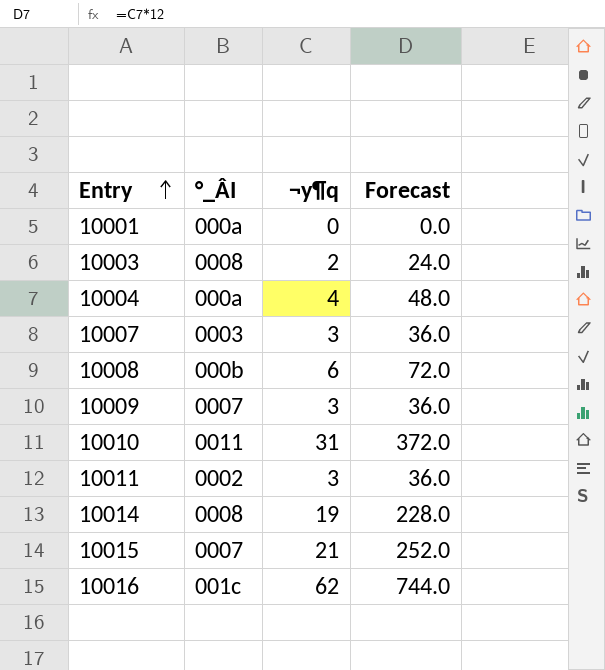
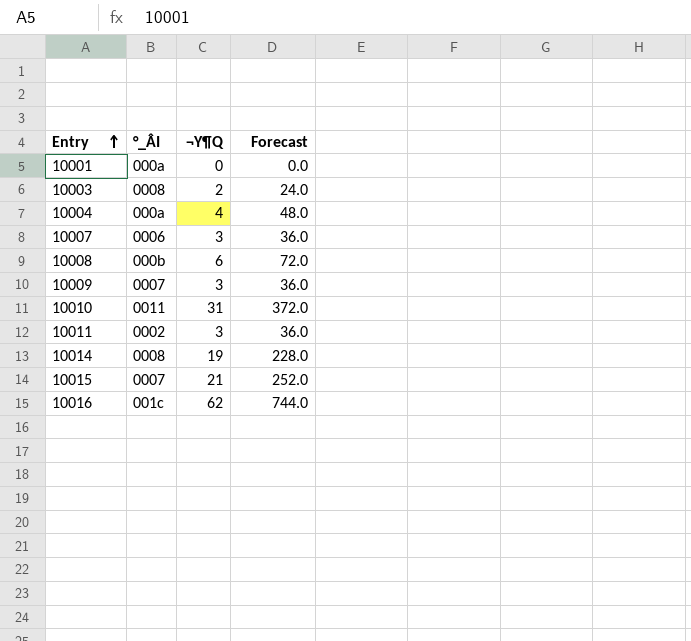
column name: ¬y¶q -> ¬Y¶Q
10007 | °_ÂI: 0003 -> 0006

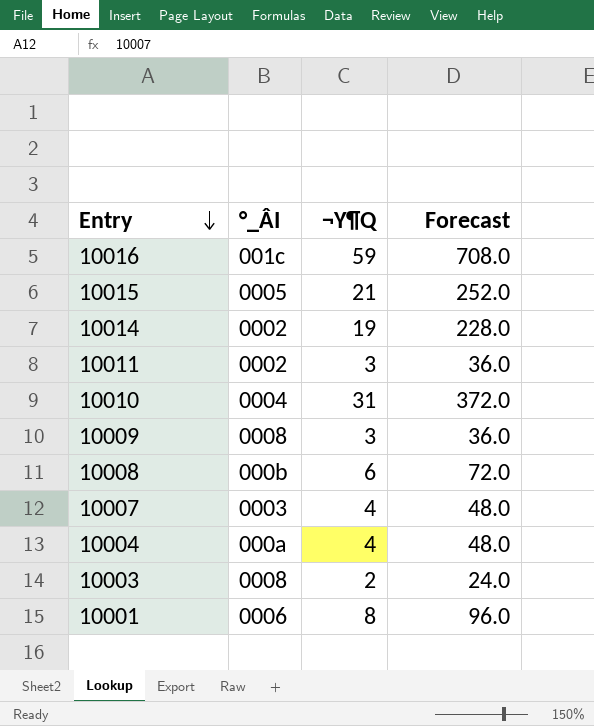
row order: Entry ascending -> Entry descending
10016 | ¬Y¶Q: 62 -> 59
10016 | Forecast: 744.0 -> 708.0
10015 | °_ÂI: 0007 -> 0005
10014 | °_ÂI: 0008 -> 0002
10010 | °_ÂI: 0011 -> 0004
10009 | °_ÂI: 0007 -> 0008
10007 | °_ÂI: 0006 -> 0003
10007 | ¬Y¶Q: 3 -> 4
10007 | Forecast: 36.0 -> 48.0
10001 | °_ÂI: 000a -> 0006
10001 | ¬Y¶Q: 0 -> 8
10001 | Forecast: 0.0 -> 96.0

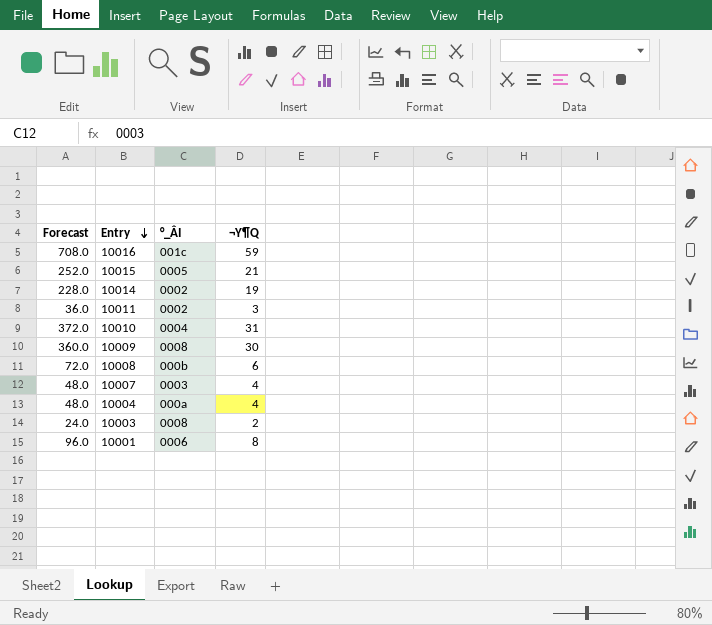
column Forecast | position: 4 -> 1
10009 | Forecast: 36.0 -> 360.0
10009 | ¬Y¶Q: 3 -> 30

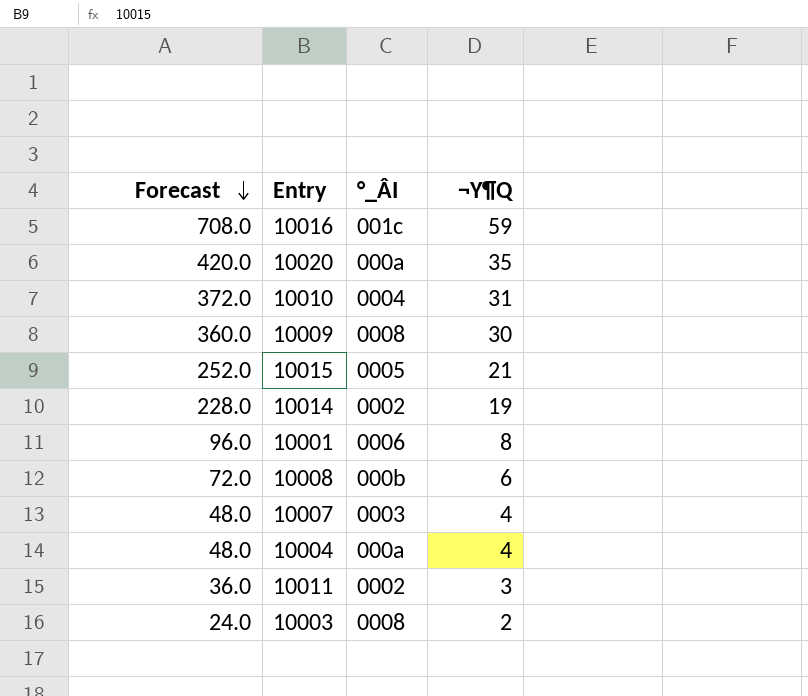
row order: Entry descending -> Forecast descending
row 10020: none -> 420.0 | 000a | 35

